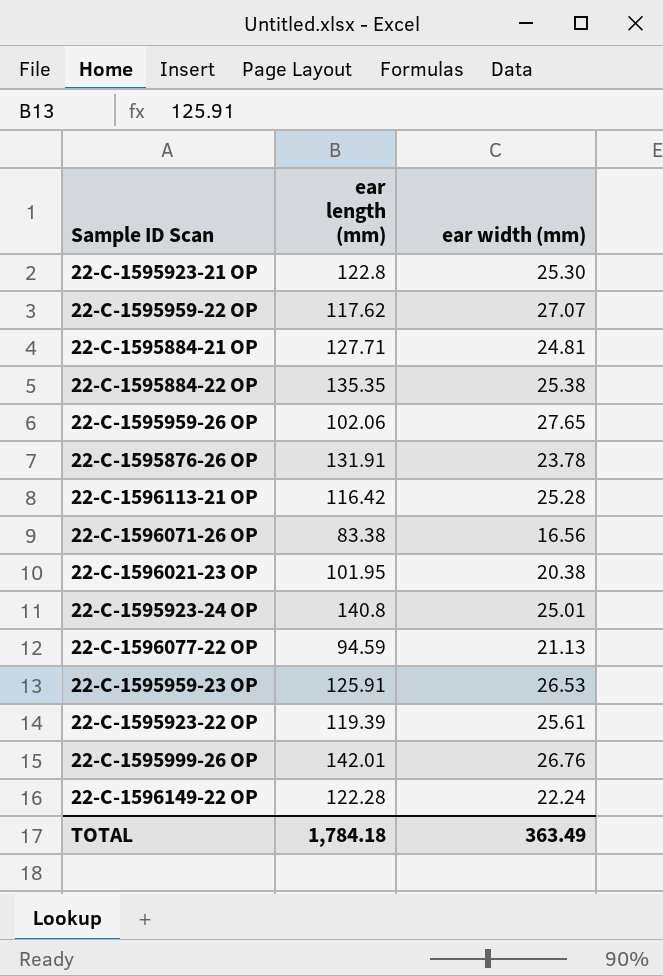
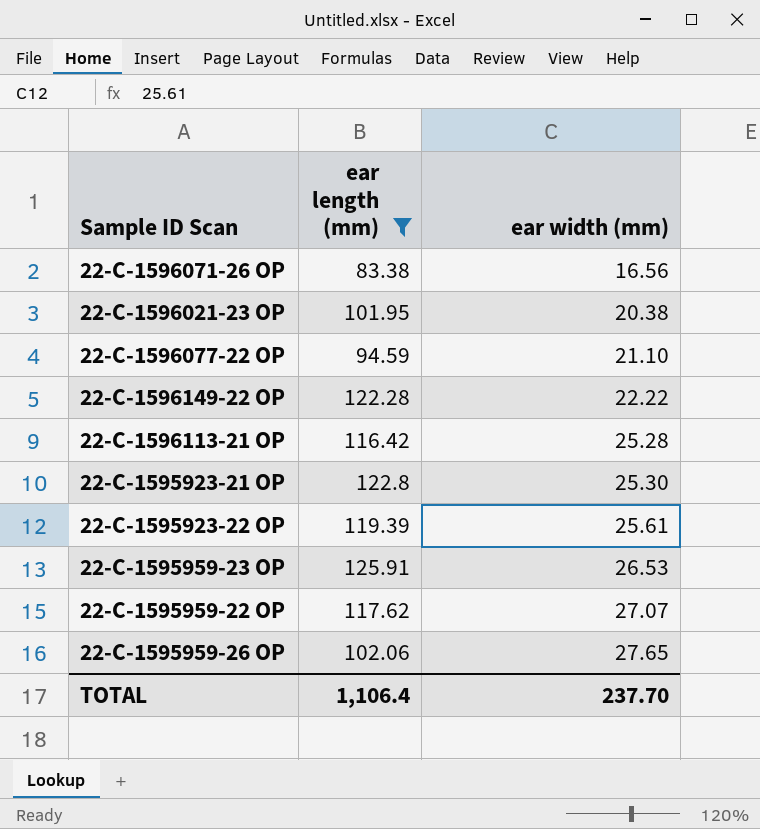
filter: none -> ear length (mm) <= 125.91
row order: none -> ear width (mm) ascending
22-C-1596077-22 OP | ear width (mm): 21.13 -> 21.10
22-C-1596149-22 OP | ear width (mm): 22.24 -> 22.22
TOTAL | ear length (mm): 1,784.18 -> 1,106.4
TOTAL | ear width (mm): 363.49 -> 237.70

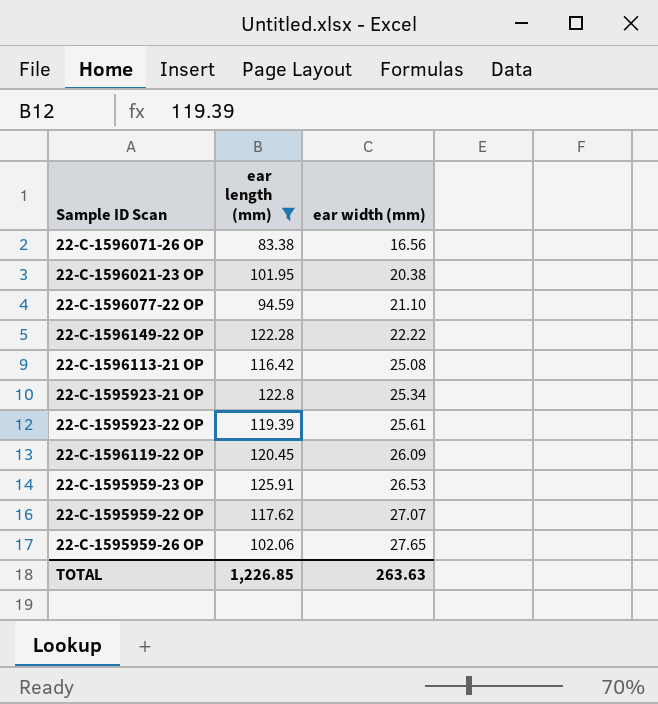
22-C-1596113-21 OP | ear width (mm): 25.28 -> 25.08
22-C-1595923-21 OP | ear width (mm): 25.30 -> 25.34
row 22-C-1596119-22 OP: none -> 120.45 | 26.09
TOTAL | ear length (mm): 1,106.4 -> 1,226.85
TOTAL | ear width (mm): 237.70 -> 263.63

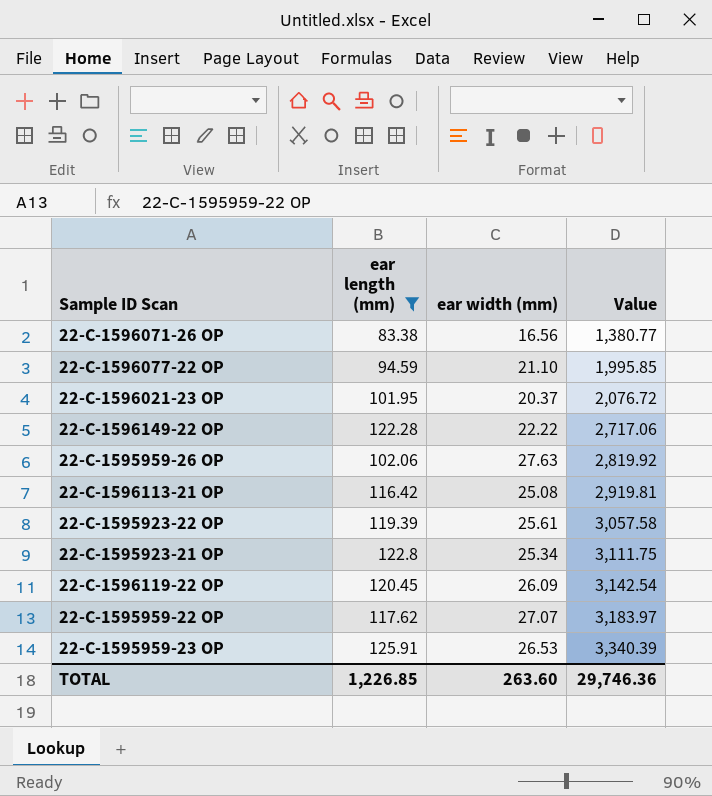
row order: ear width (mm) ascending -> Value ascending
column Value | formula: none -> [ear length (mm)] * [ear width (mm)]
22-C-1596021-23 OP | ear width (mm): 20.38 -> 20.37
22-C-1595959-26 OP | ear width (mm): 27.65 -> 27.63
TOTAL | ear width (mm): 263.63 -> 263.60

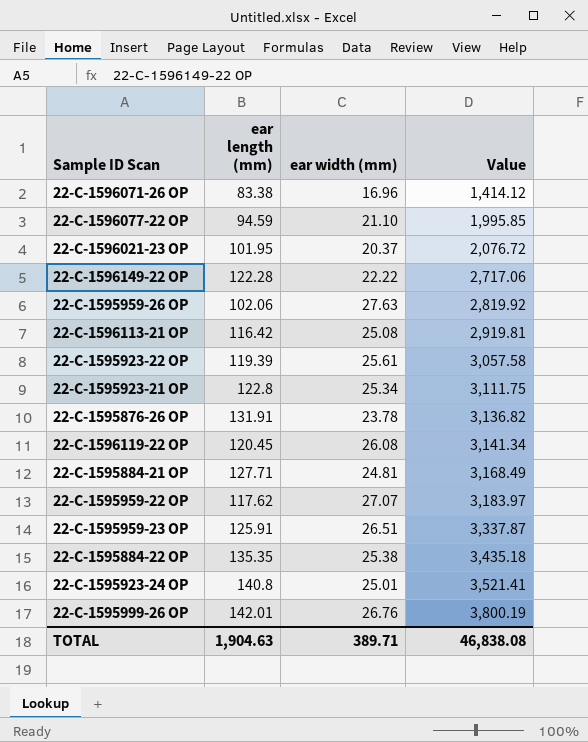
filter: ear length (mm) <= 125.91 -> none
22-C-1596071-26 OP | ear width (mm): 16.56 -> 16.96
22-C-1596071-26 OP | Value: 1,380.77 -> 1,414.12
22-C-1596119-22 OP | ear width (mm): 26.09 -> 26.08
22-C-1596119-22 OP | Value: 3,142.54 -> 3,141.34
22-C-1595959-23 OP | ear width (mm): 26.53 -> 26.51
22-C-1595959-23 OP | Value: 3,340.39 -> 3,337.87
TOTAL | ear length (mm): 1,226.85 -> 1,904.63
TOTAL | ear width (mm): 263.60 -> 389.71
TOTAL | Value: 29,746.36 -> 46,838.08

